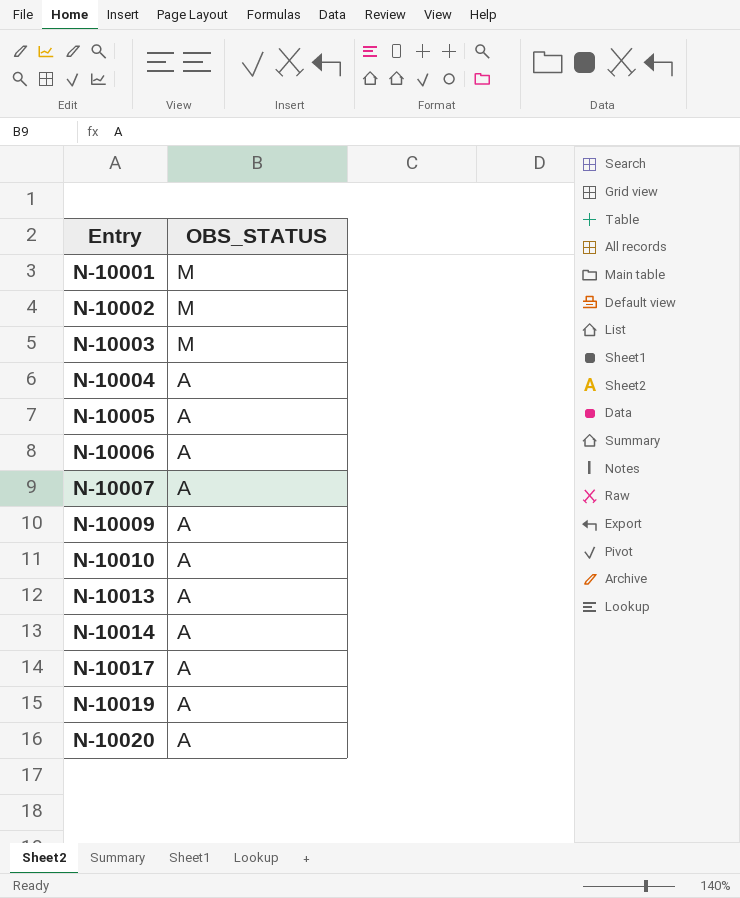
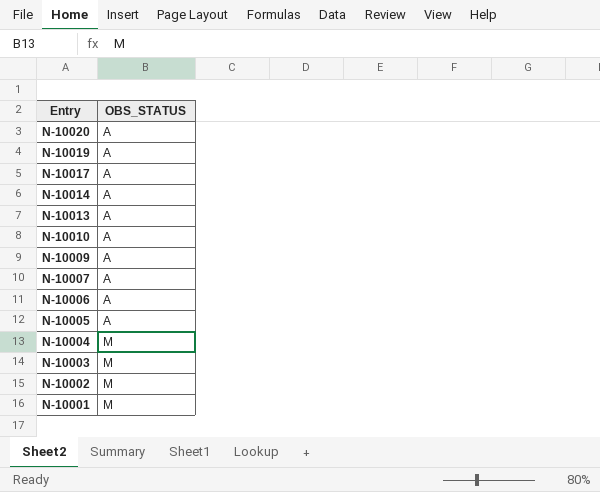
row order: Entry ascending -> Entry descending
N-10004 | OBS_STATUS: A -> M

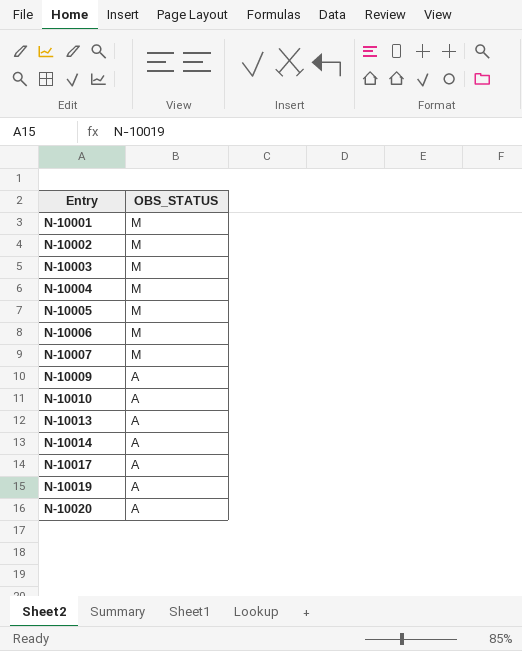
row order: Entry descending -> Entry ascending
N-10005 | OBS_STATUS: A -> M
N-10006 | OBS_STATUS: A -> M
N-10007 | OBS_STATUS: A -> M

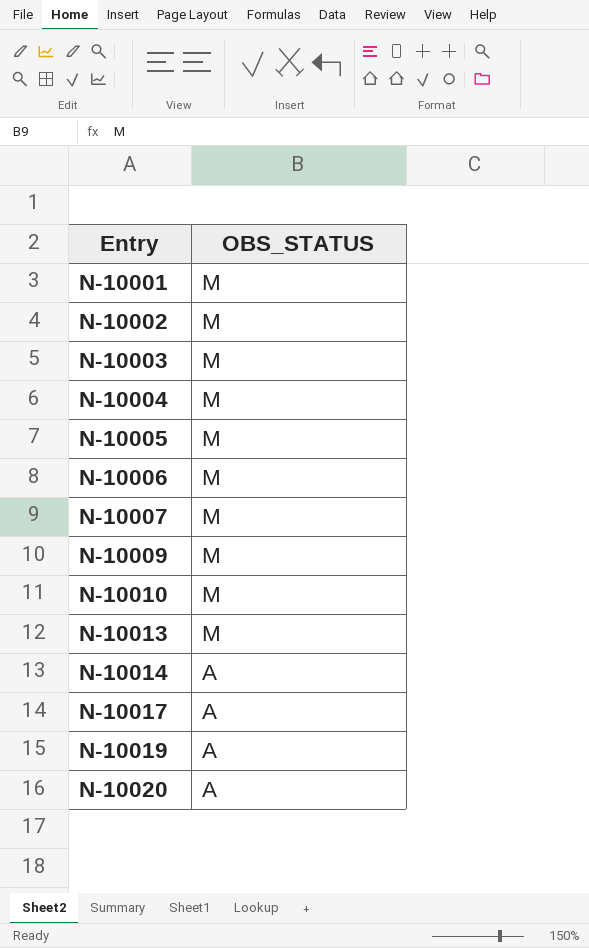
N-10009 | OBS_STATUS: A -> M
N-10010 | OBS_STATUS: A -> M
N-10013 | OBS_STATUS: A -> M

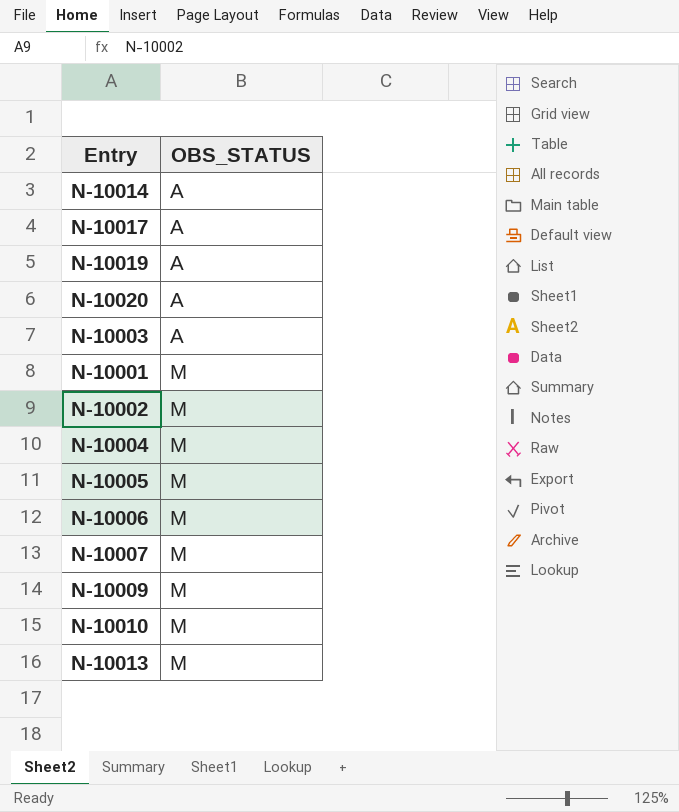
row order: Entry ascending -> OBS_STATUS ascending
N-10003 | OBS_STATUS: M -> A

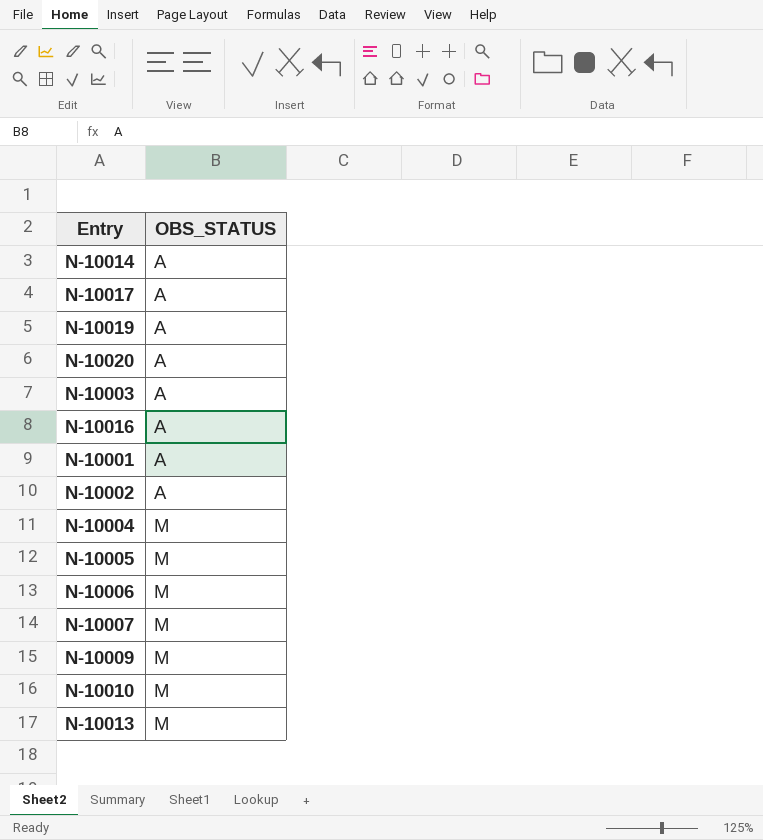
row N-10016: none -> A
N-10001 | OBS_STATUS: M -> A
N-10002 | OBS_STATUS: M -> A

